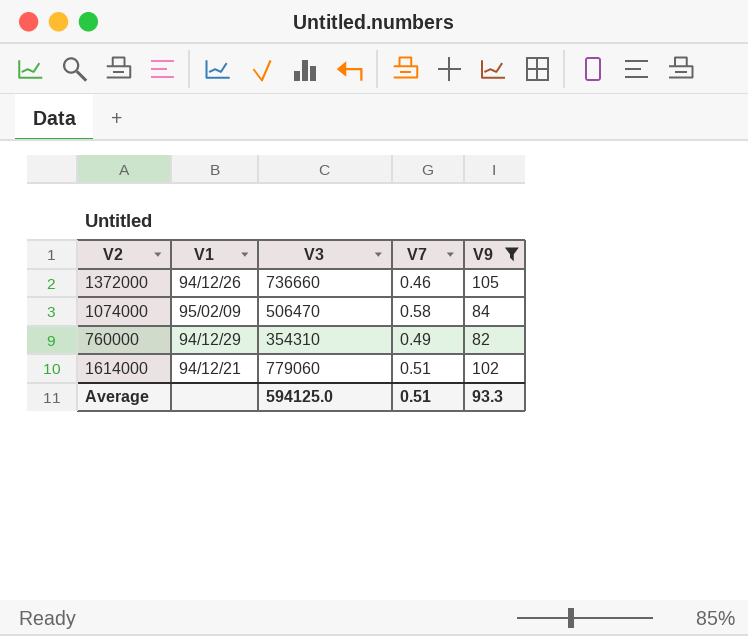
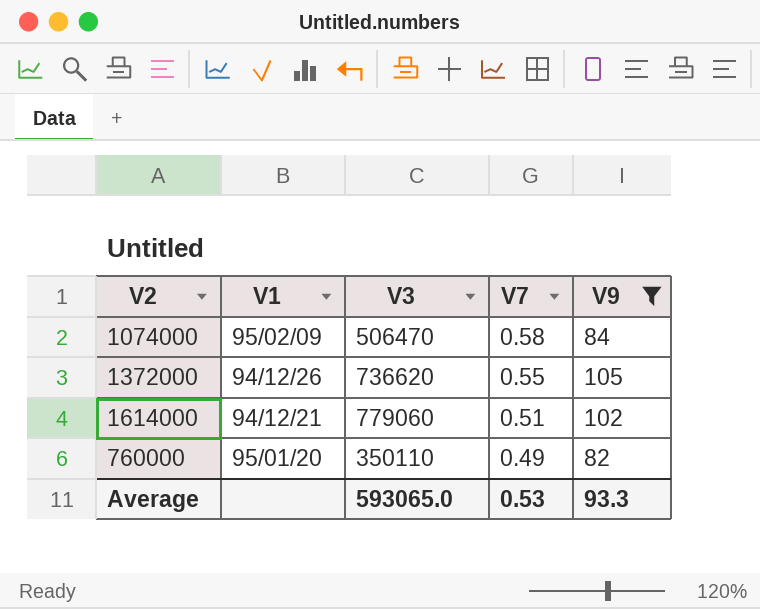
row order: none -> V7 descending
1372000 | V3: 736660 -> 736620
1372000 | V7: 0.46 -> 0.55
760000 | V1: 94/12/29 -> 95/01/20
760000 | V3: 354310 -> 350110
Average | V3: 594125.0 -> 593065.0
Average | V7: 0.51 -> 0.53

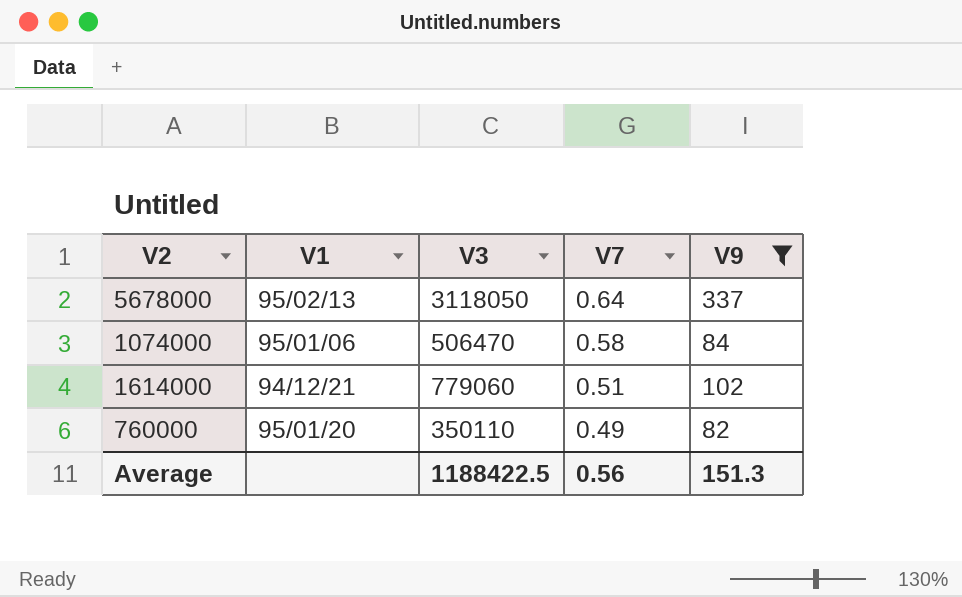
row 1372000: 94/12/26 | 736620 | 0.55 | 105 -> none
row 5678000: none -> 95/02/13 | 3118050 | 0.64 | 337
1074000 | V1: 95/02/09 -> 95/01/06
Average | V3: 593065.0 -> 1188422.5
Average | V7: 0.53 -> 0.56
Average | V9: 93.3 -> 151.3

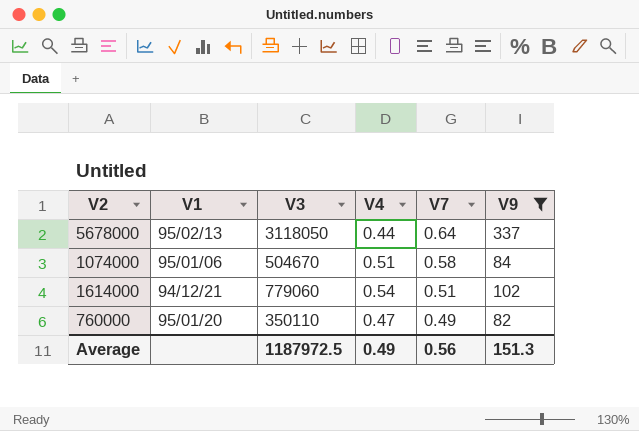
column V4 | position: none -> 4
1074000 | V3: 506470 -> 504670
Average | V3: 1188422.5 -> 1187972.5

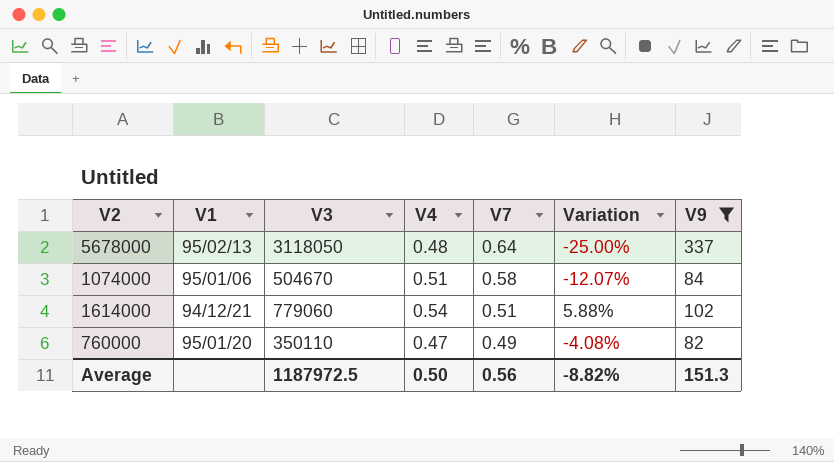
column Variation | formula: none -> ([V4] - [V7]) / [V7]
5678000 | V4: 0.44 -> 0.48
Average | V4: 0.49 -> 0.50

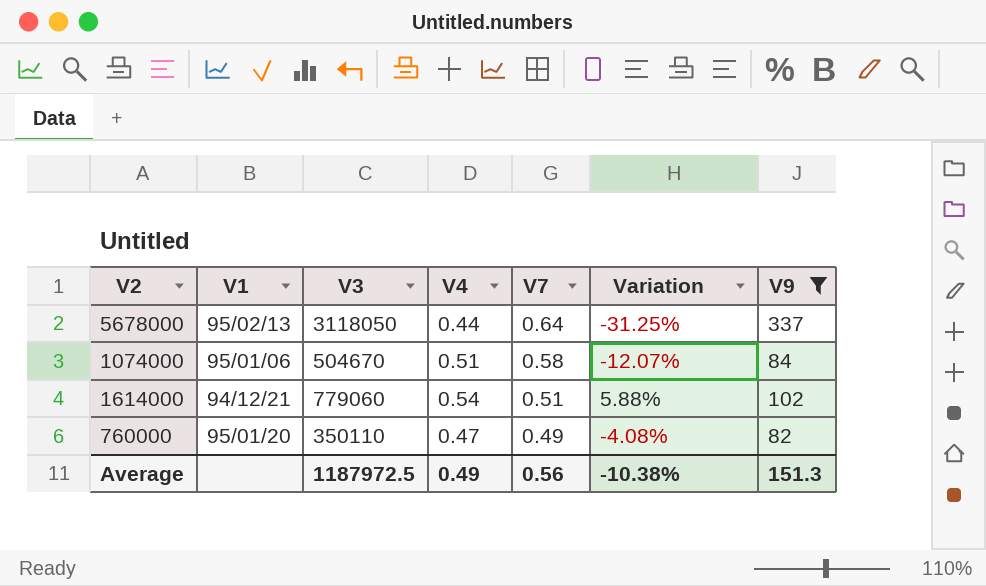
5678000 | V4: 0.48 -> 0.44
5678000 | Variation: -25.00% -> -31.25%
Average | V4: 0.50 -> 0.49
Average | Variation: -8.82% -> -10.38%

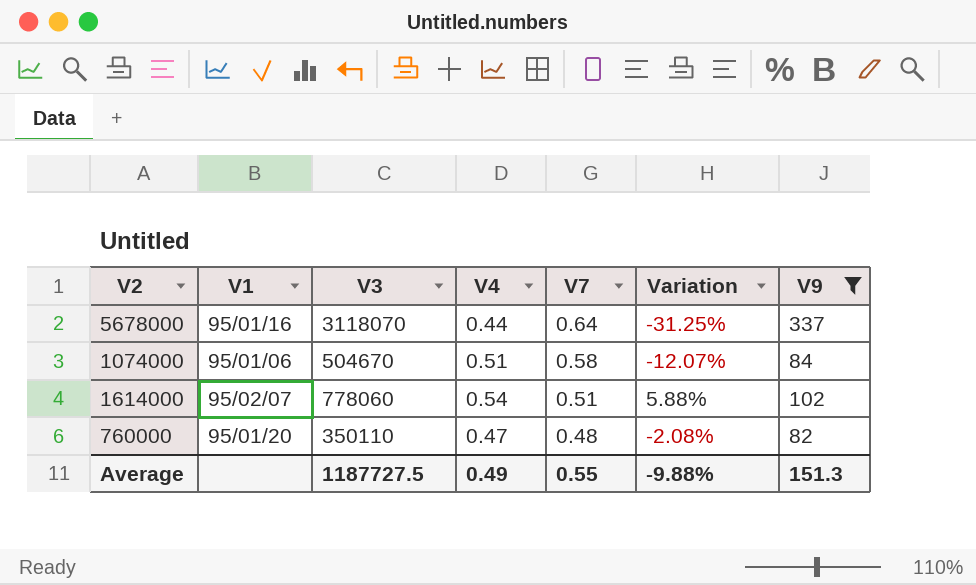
5678000 | V1: 95/02/13 -> 95/01/16
5678000 | V3: 3118050 -> 3118070
1614000 | V1: 94/12/21 -> 95/02/07
1614000 | V3: 779060 -> 778060
760000 | V7: 0.49 -> 0.48
760000 | Variation: -4.08% -> -2.08%
Average | V3: 1187972.5 -> 1187727.5
Average | V7: 0.56 -> 0.55
Average | Variation: -10.38% -> -9.88%

